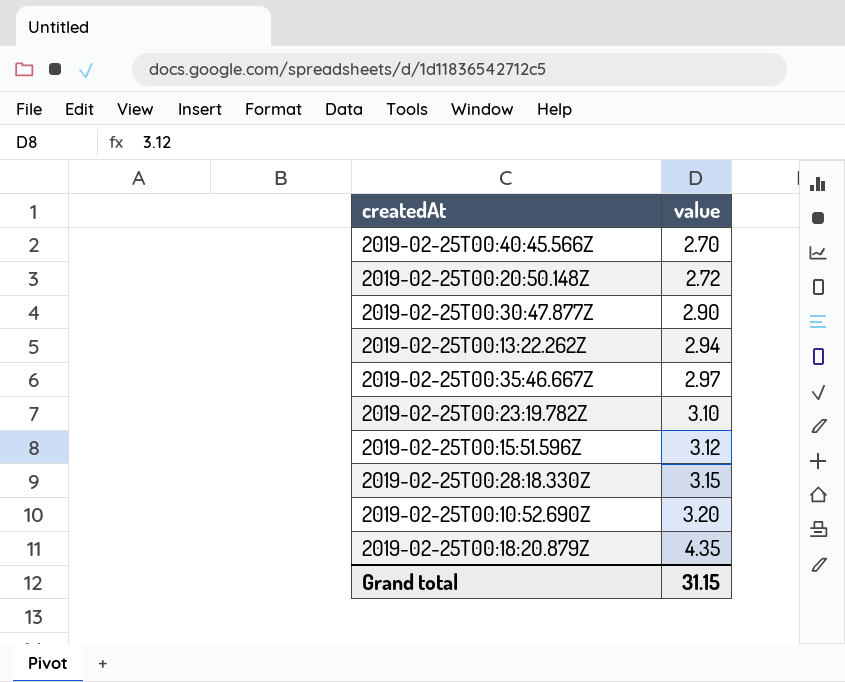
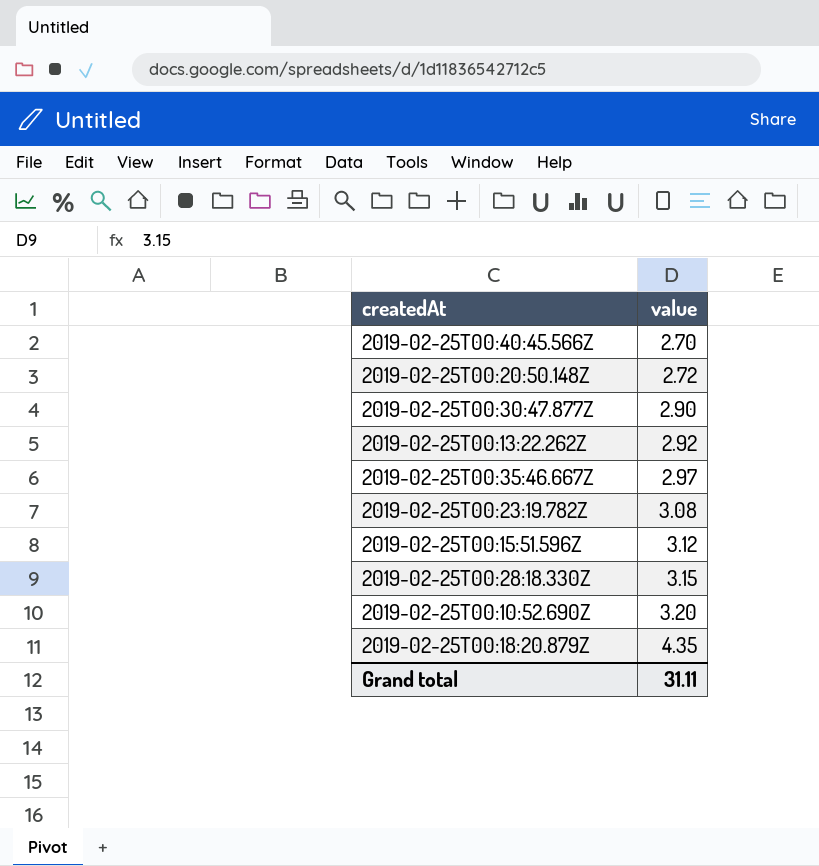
2019-02-25T00:13:22.262Z | value: 2.94 -> 2.92
2019-02-25T00:23:19.782Z | value: 3.10 -> 3.08
Grand total | value: 31.15 -> 31.11

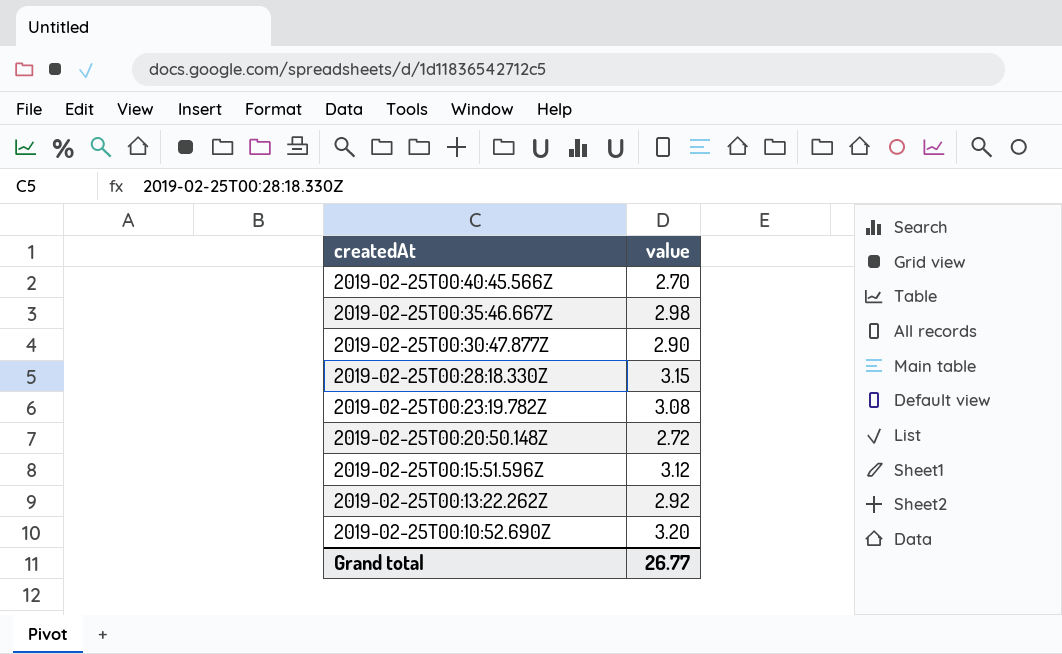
row order: value ascending -> createdAt descending
row 2019-02-25T00:18:20.879Z: 4.35 -> none
2019-02-25T00:35:46.667Z | value: 2.97 -> 2.98
Grand total | value: 31.11 -> 26.77

